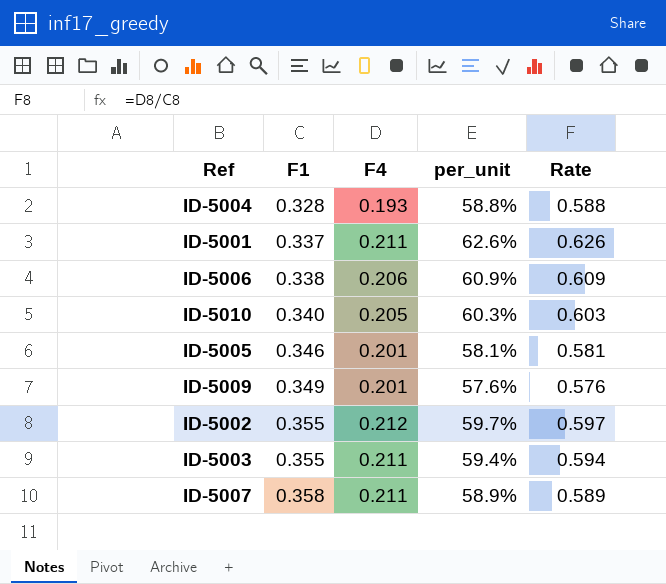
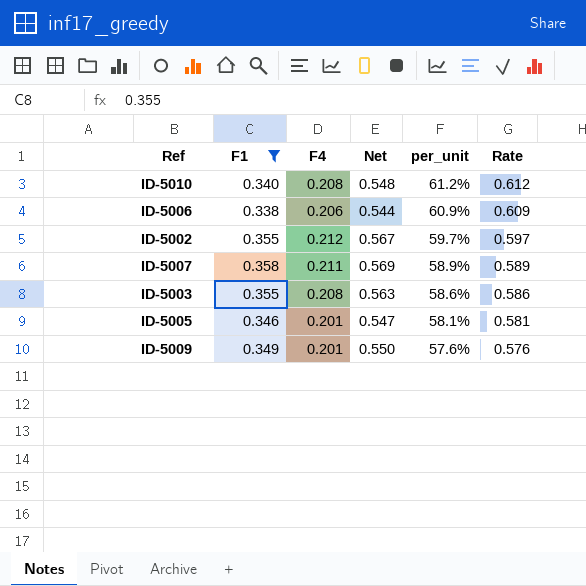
filter: none -> F1 >= 0.338
row order: F1 ascending -> per_unit descending
column Net | formula: none -> [F1] + [F4]
ID-5010 | F4: 0.205 -> 0.208
ID-5010 | per_unit: 60.3% -> 61.2%
ID-5010 | Rate: 0.603 -> 0.612
ID-5003 | F4: 0.211 -> 0.208
ID-5003 | per_unit: 59.4% -> 58.6%
ID-5003 | Rate: 0.594 -> 0.586

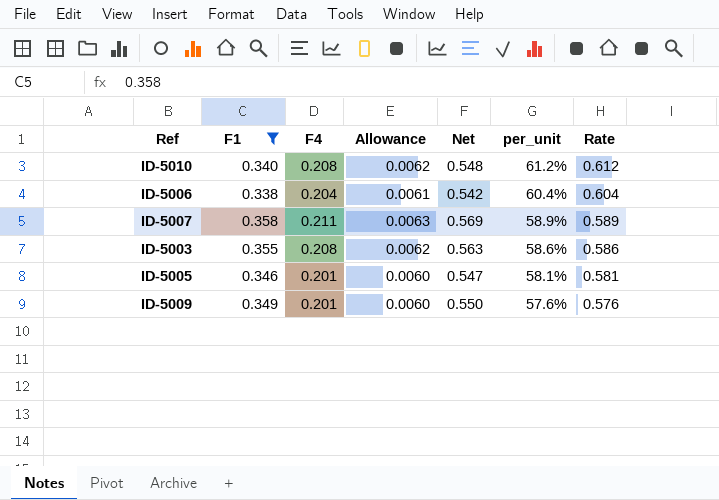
column Allowance | formula: none -> [F4] * 0.03
row ID-5002: 0.355 | 0.212 | 0.567 | 59.7% | 0.597 -> none
ID-5006 | F4: 0.206 -> 0.204
ID-5006 | Net: 0.544 -> 0.542
ID-5006 | per_unit: 60.9% -> 60.4%
ID-5006 | Rate: 0.609 -> 0.604

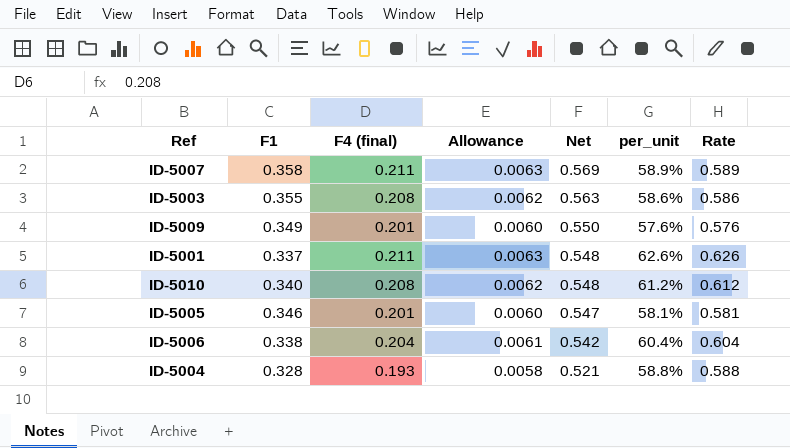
filter: F1 >= 0.338 -> none
row order: per_unit descending -> Net descending
column name: F4 -> F4 (final)

